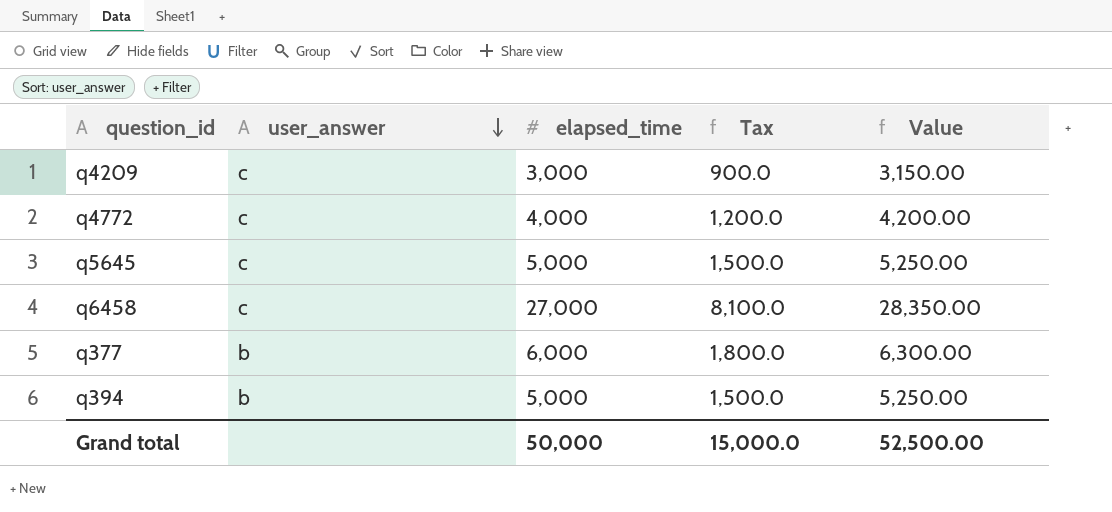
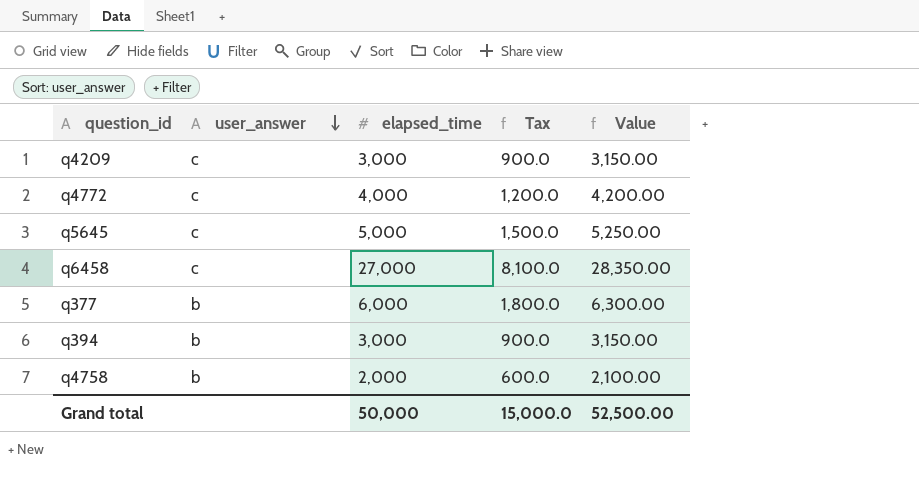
q394 | elapsed_time: 5,000 -> 3,000
q394 | Tax: 1,500.0 -> 900.0
q394 | Value: 5,250.00 -> 3,150.00
row q4758: none -> b | 2,000 | 600.0 | 2,100.00

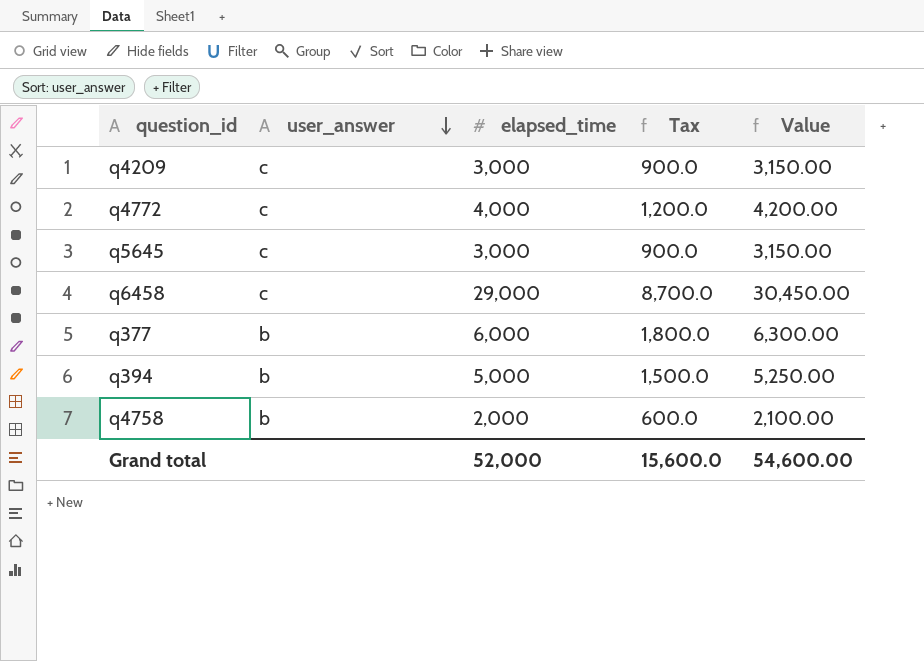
q5645 | elapsed_time: 5,000 -> 3,000
q5645 | Tax: 1,500.0 -> 900.0
q5645 | Value: 5,250.00 -> 3,150.00
q6458 | elapsed_time: 27,000 -> 29,000
q6458 | Tax: 8,100.0 -> 8,700.0
q6458 | Value: 28,350.00 -> 30,450.00
q394 | elapsed_time: 3,000 -> 5,000
q394 | Tax: 900.0 -> 1,500.0
q394 | Value: 3,150.00 -> 5,250.00
Grand total | elapsed_time: 50,000 -> 52,000
Grand total | Tax: 15,000.0 -> 15,600.0
Grand total | Value: 52,500.00 -> 54,600.00

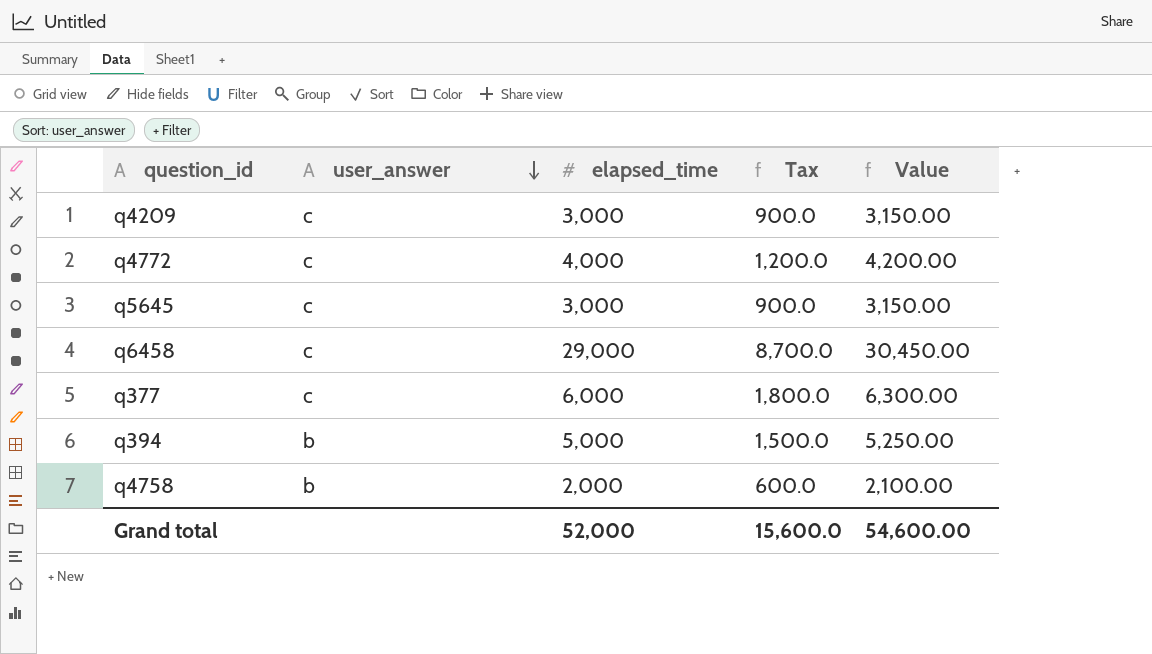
q377 | user_answer: b -> c

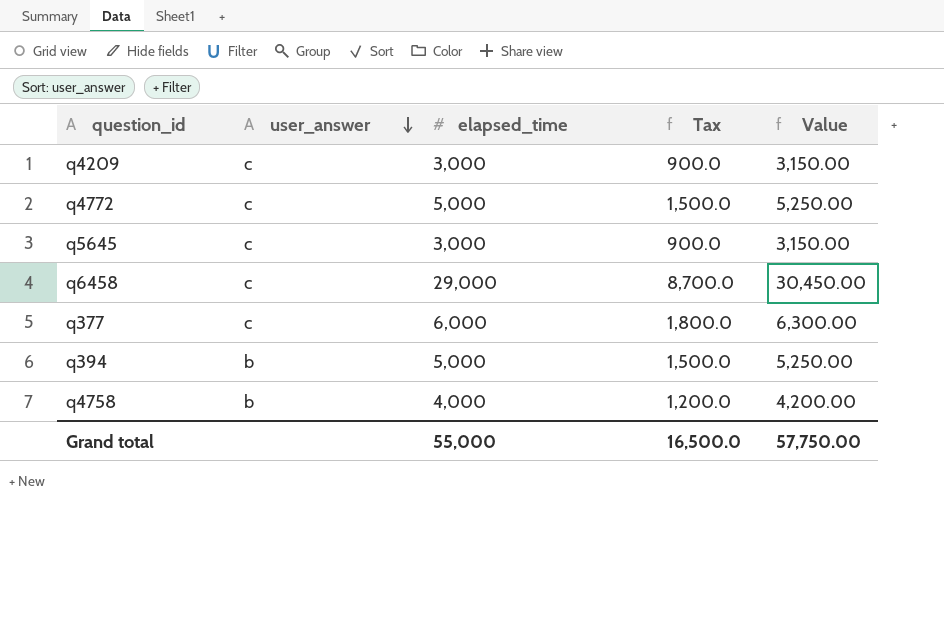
q4772 | elapsed_time: 4,000 -> 5,000
q4772 | Tax: 1,200.0 -> 1,500.0
q4772 | Value: 4,200.00 -> 5,250.00
q4758 | elapsed_time: 2,000 -> 4,000
q4758 | Tax: 600.0 -> 1,200.0
q4758 | Value: 2,100.00 -> 4,200.00
Grand total | elapsed_time: 52,000 -> 55,000
Grand total | Tax: 15,600.0 -> 16,500.0
Grand total | Value: 54,600.00 -> 57,750.00

